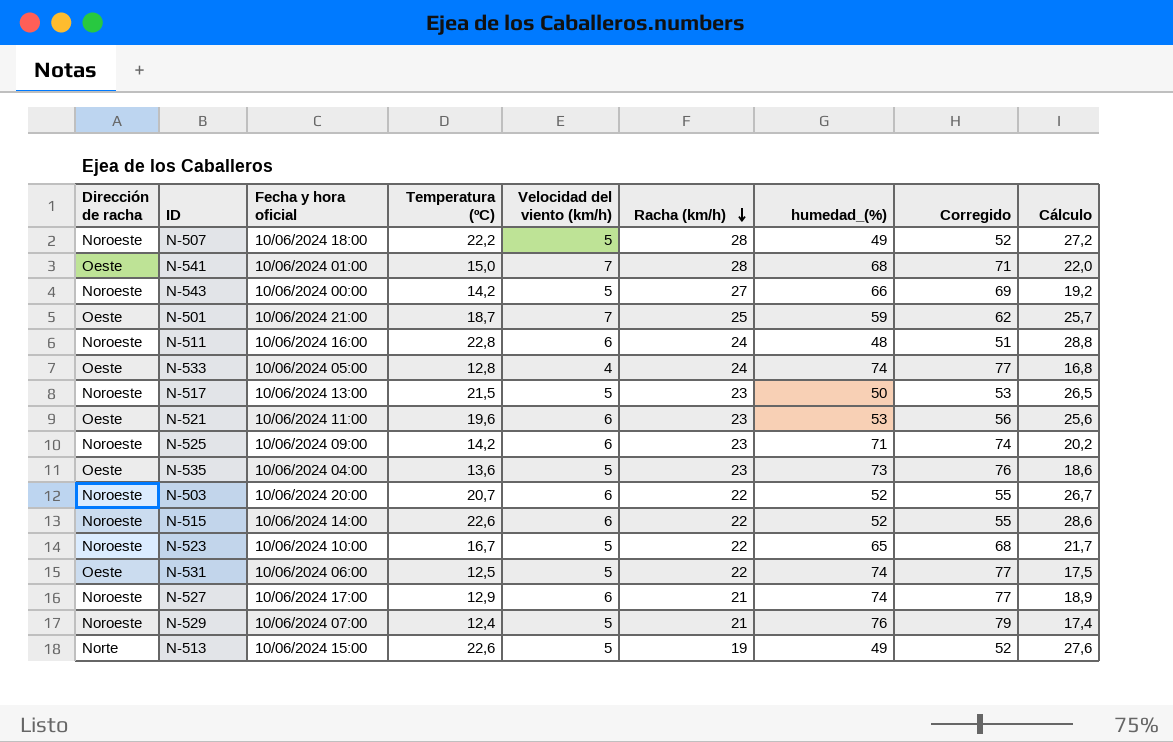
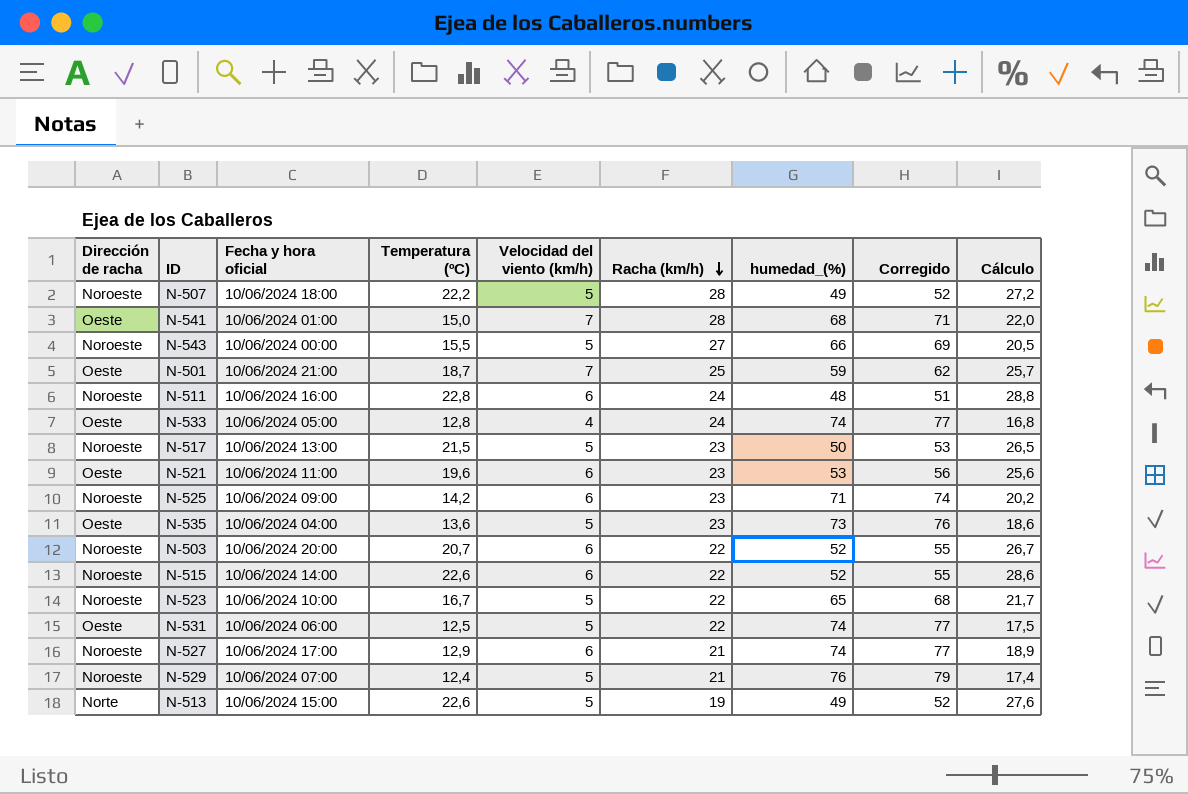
N-543 | Temperatura (ºC): 14,2 -> 15,5
N-543 | Cálculo: 19,2 -> 20,5

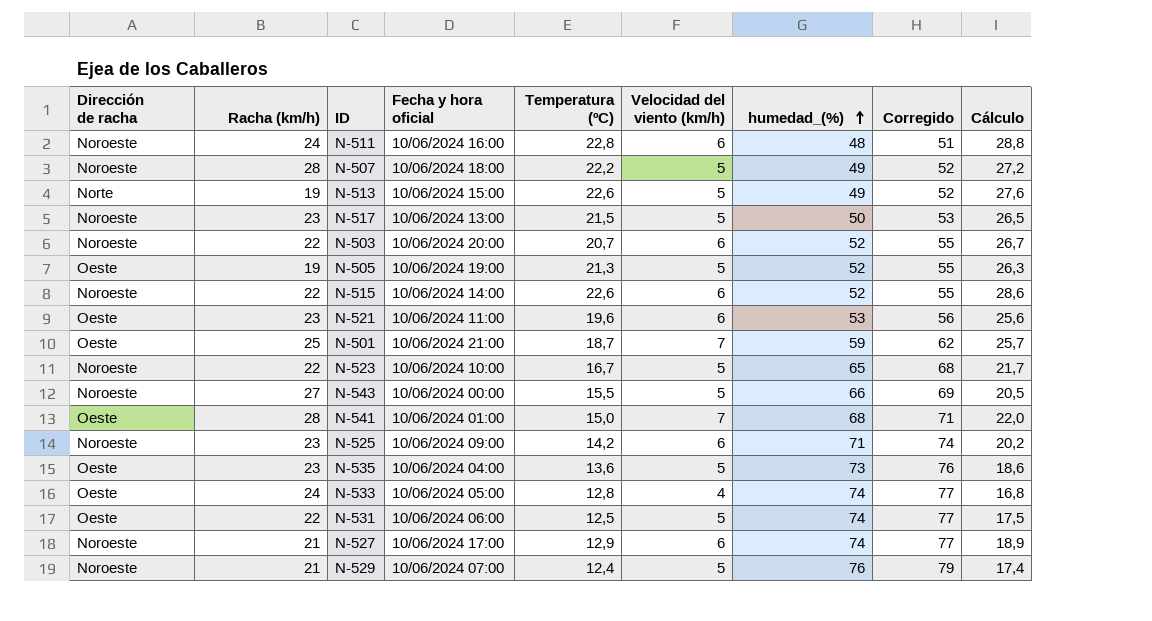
row order: Racha (km/h) descending -> humedad_(%) ascending
column Racha (km/h) | position: 6 -> 2
row N-505: none -> Oeste | 19 | 10/06/2024 19:00 | 21,3 | 5 | 52 | 55 | 26,3

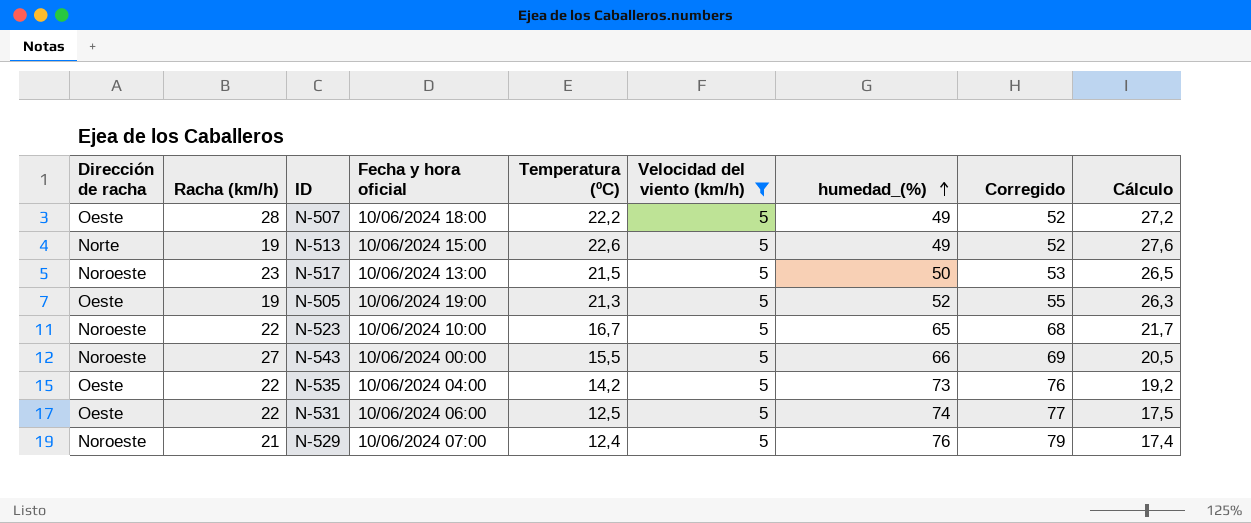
filter: none -> Velocidad del viento (km/h) = 5
N-507 | Dirección de racha: Noroeste -> Oeste
N-535 | Racha (km/h): 23 -> 22
N-535 | Temperatura (ºC): 13,6 -> 14,2
N-535 | Cálculo: 18,6 -> 19,2

